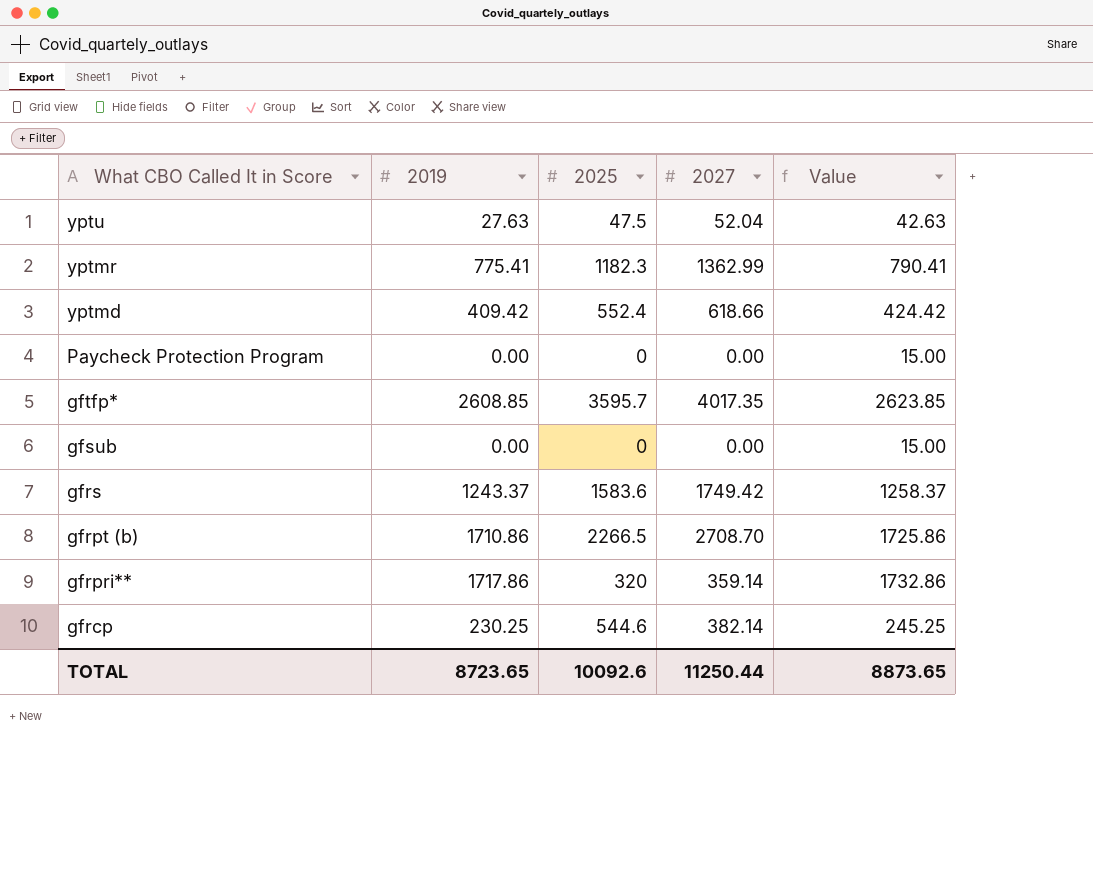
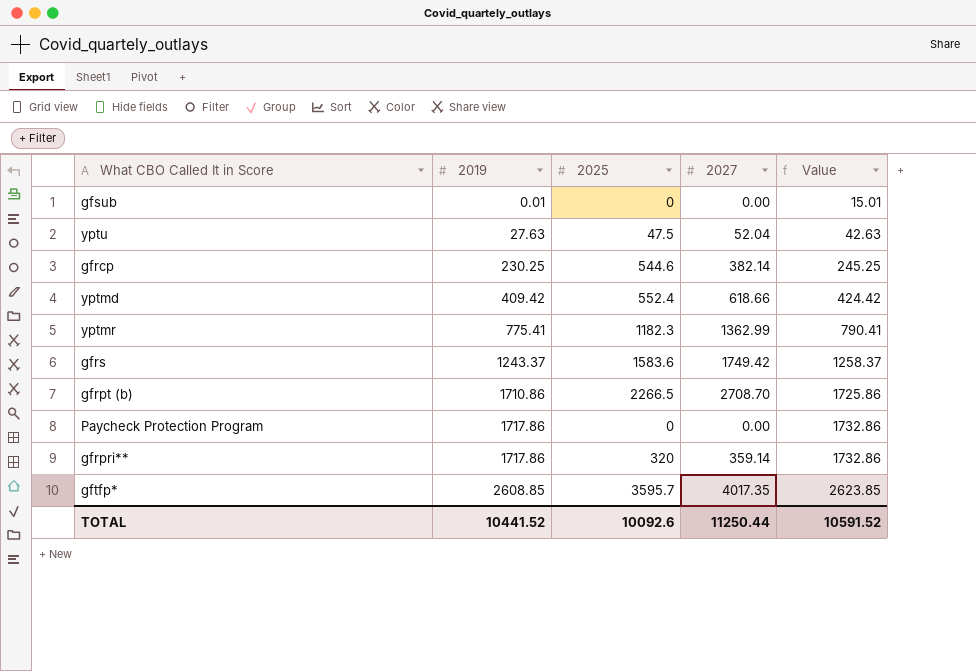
row order: What CBO Called It in Score descending -> 2019 ascending
gfsub | 2019: 0.00 -> 0.01
gfsub | Value: 15.00 -> 15.01
Paycheck Protection Program | 2019: 0.00 -> 1717.86
Paycheck Protection Program | Value: 15.00 -> 1732.86
TOTAL | 2019: 8723.65 -> 10441.52
TOTAL | Value: 8873.65 -> 10591.52

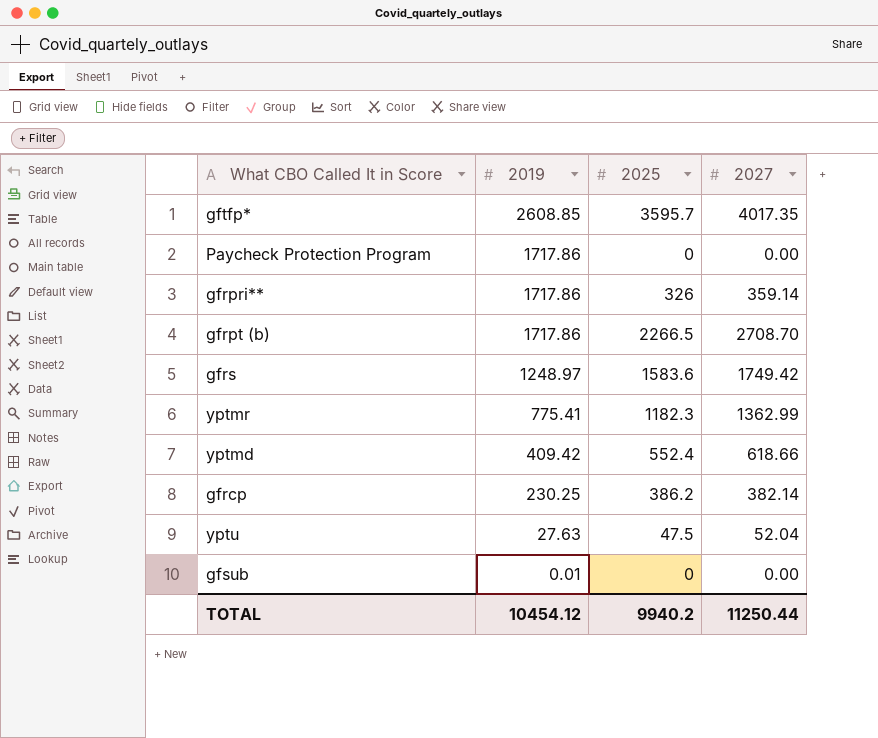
row order: 2019 ascending -> 2019 descending
column Value | formula: [2019] + 15 -> none
gfrpri** | 2025: 320 -> 326
gfrpt (b) | 2019: 1710.86 -> 1717.86
gfrs | 2019: 1243.37 -> 1248.97
gfrcp | 2025: 544.6 -> 386.2
TOTAL | 2019: 10441.52 -> 10454.12
TOTAL | 2025: 10092.6 -> 9940.2

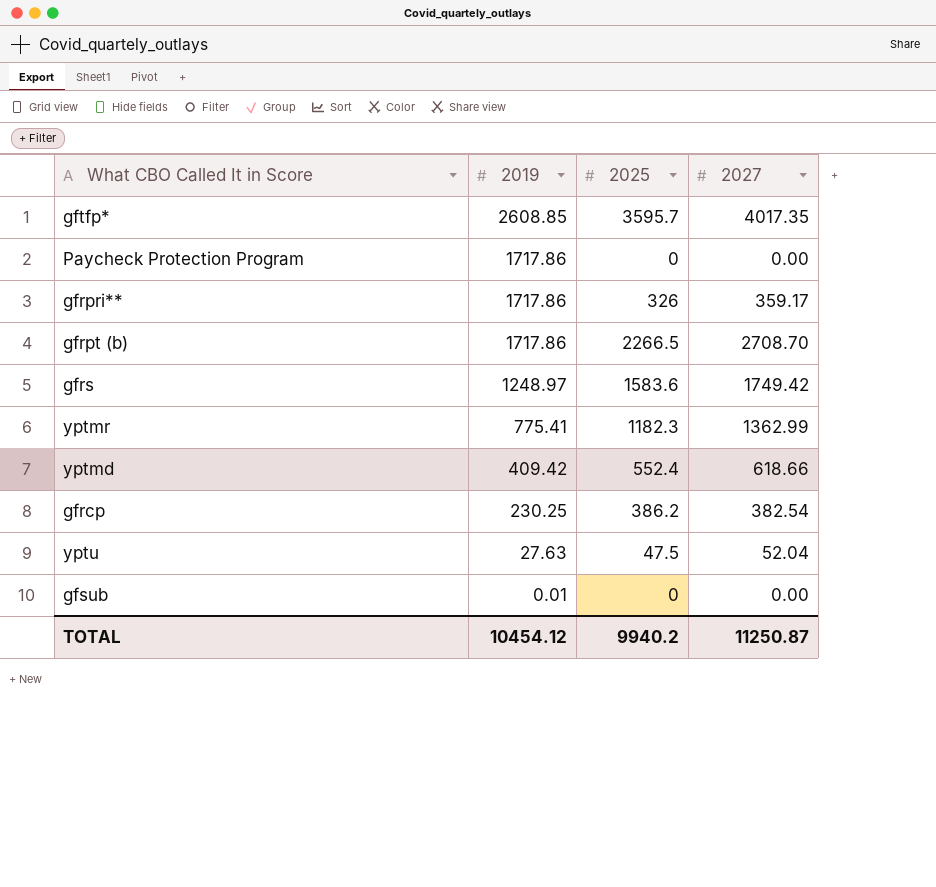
gfrpri** | 2027: 359.14 -> 359.17
gfrcp | 2027: 382.14 -> 382.54
TOTAL | 2027: 11250.44 -> 11250.87

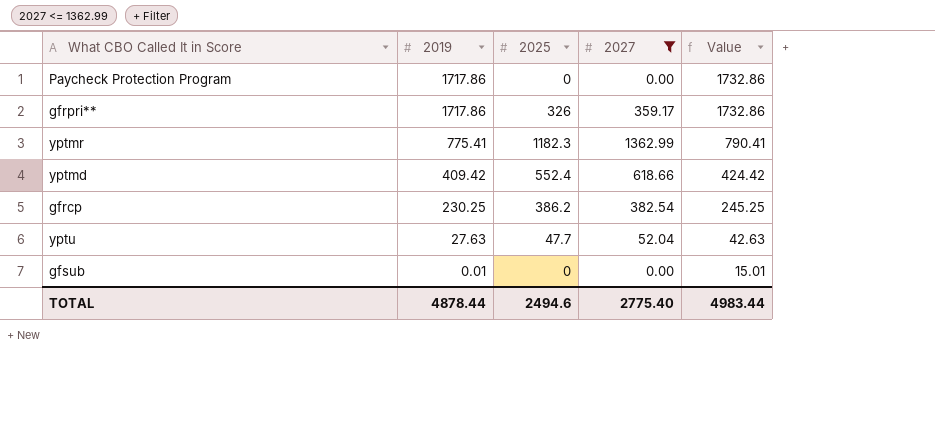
filter: none -> 2027 <= 1362.99
column Value | formula: none -> [2019] + 15
yptu | 2025: 47.5 -> 47.7
TOTAL | 2019: 10454.12 -> 4878.44
TOTAL | 2025: 9940.2 -> 2494.6
TOTAL | 2027: 11250.87 -> 2775.40

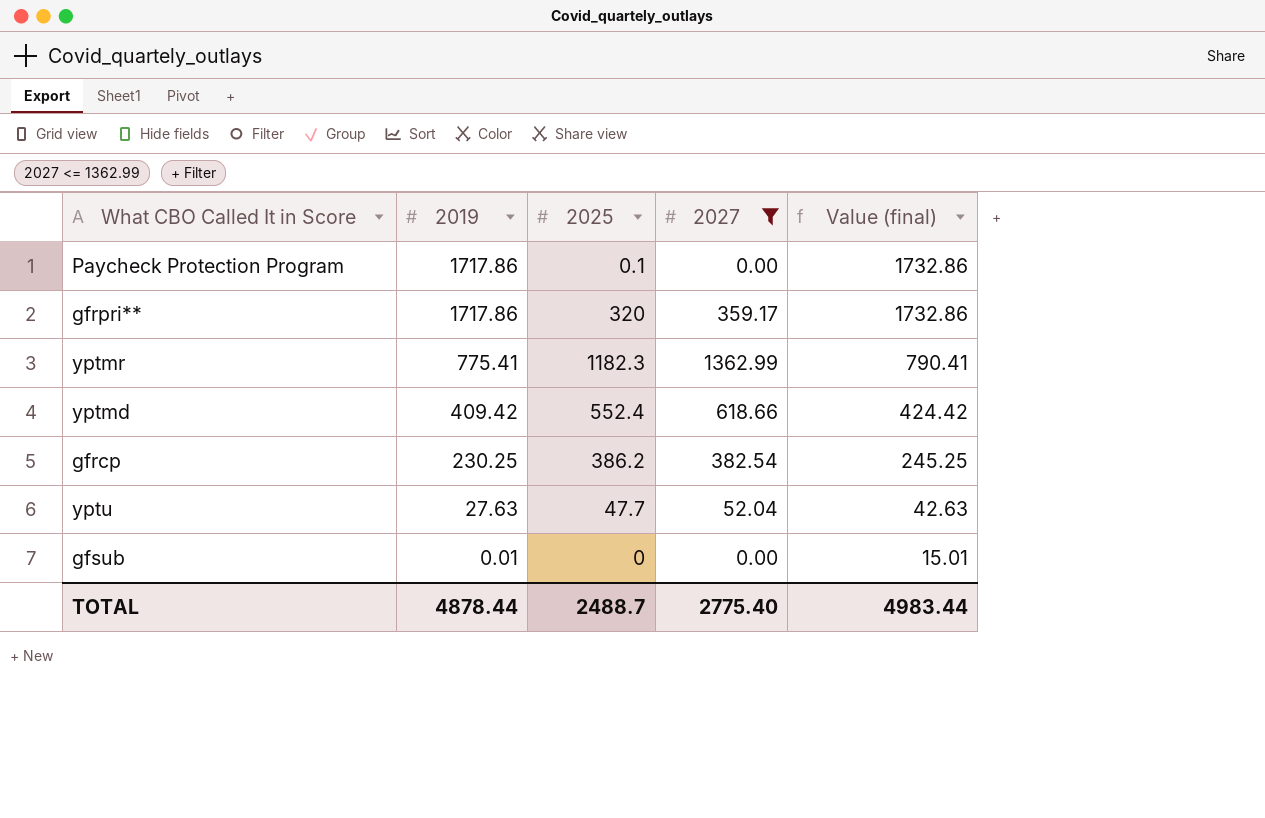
column name: Value -> Value (final)
Paycheck Protection Program | 2025: 0 -> 0.1
gfrpri** | 2025: 326 -> 320
TOTAL | 2025: 2494.6 -> 2488.7

